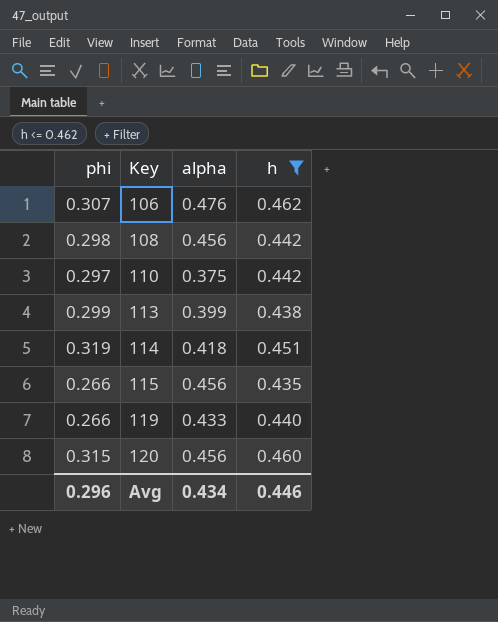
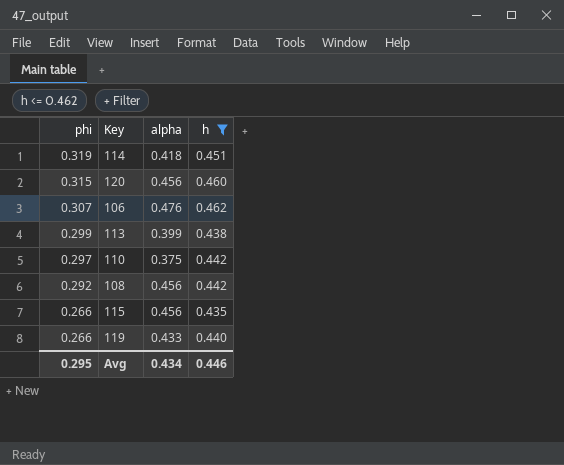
row order: Key ascending -> phi descending
108 | phi: 0.298 -> 0.292
Avg | phi: 0.296 -> 0.295

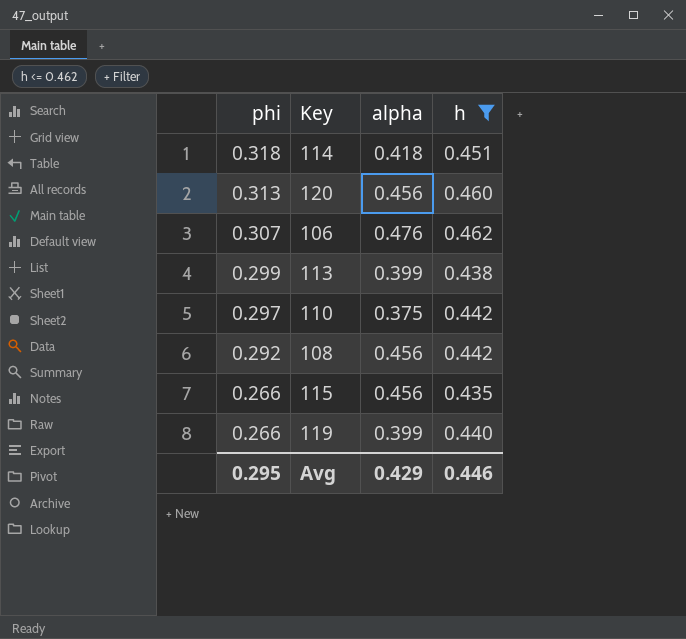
114 | phi: 0.319 -> 0.318
120 | phi: 0.315 -> 0.313
119 | alpha: 0.433 -> 0.399
Avg | alpha: 0.434 -> 0.429

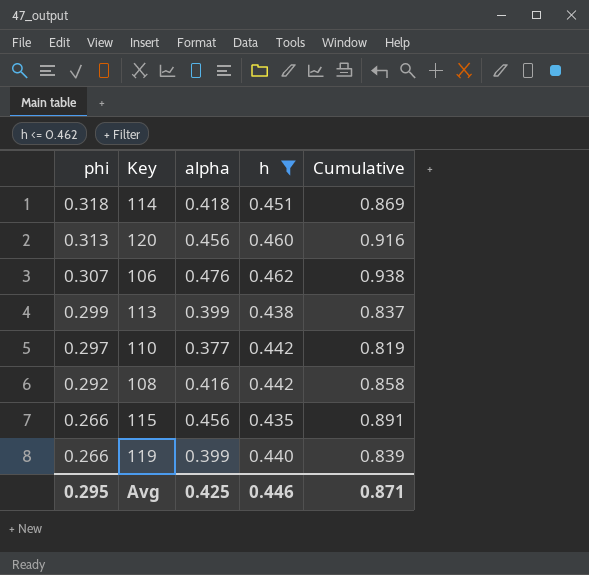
column Cumulative | formula: none -> [alpha] + [h]
110 | alpha: 0.375 -> 0.377
108 | alpha: 0.456 -> 0.416
Avg | alpha: 0.429 -> 0.425

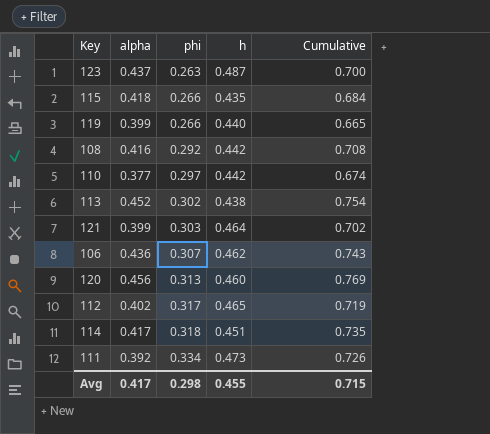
filter: h <= 0.462 -> none
row order: phi descending -> phi ascending
column phi | position: 1 -> 3
column Cumulative | formula: [alpha] + [h] -> [alpha] + [phi]
115 | alpha: 0.456 -> 0.418
113 | alpha: 0.399 -> 0.452
113 | phi: 0.299 -> 0.302
106 | alpha: 0.476 -> 0.436
114 | alpha: 0.418 -> 0.417
Avg | alpha: 0.425 -> 0.417
Avg | phi: 0.295 -> 0.298
Avg | h: 0.446 -> 0.455
Avg | Cumulative: 0.871 -> 0.715

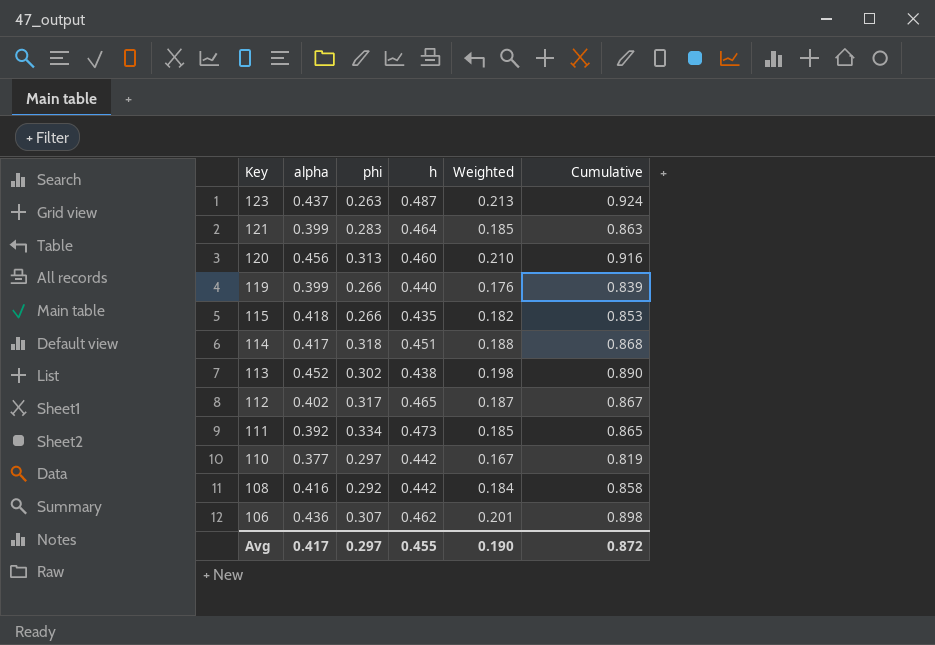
row order: phi ascending -> Key descending
column Weighted | formula: none -> [alpha] * [h]
column Cumulative | formula: [alpha] + [phi] -> [alpha] + [h]
121 | phi: 0.303 -> 0.283
Avg | phi: 0.298 -> 0.297
Avg | Cumulative: 0.715 -> 0.872

